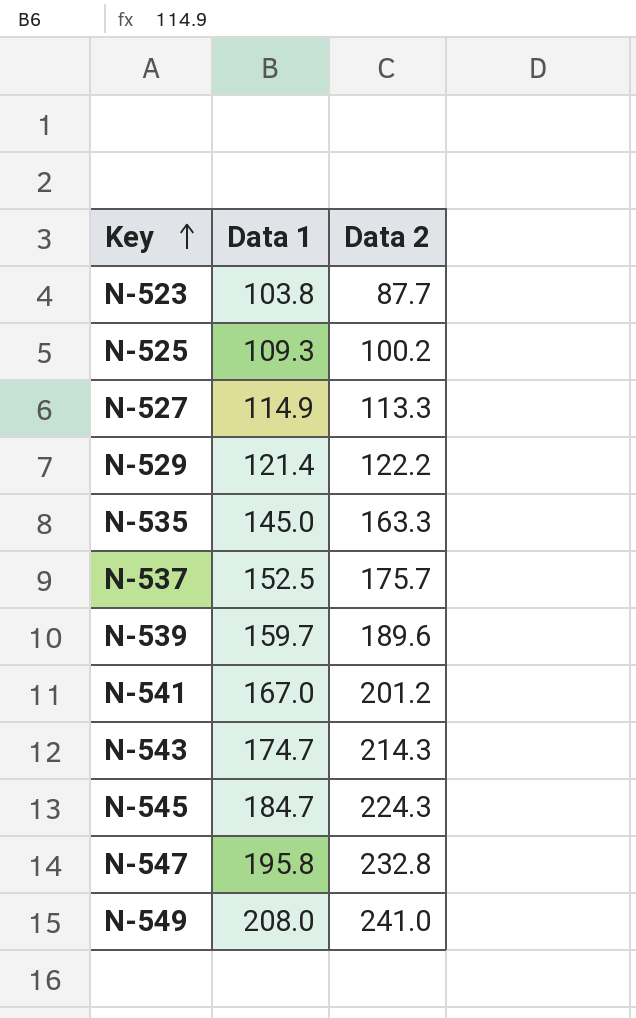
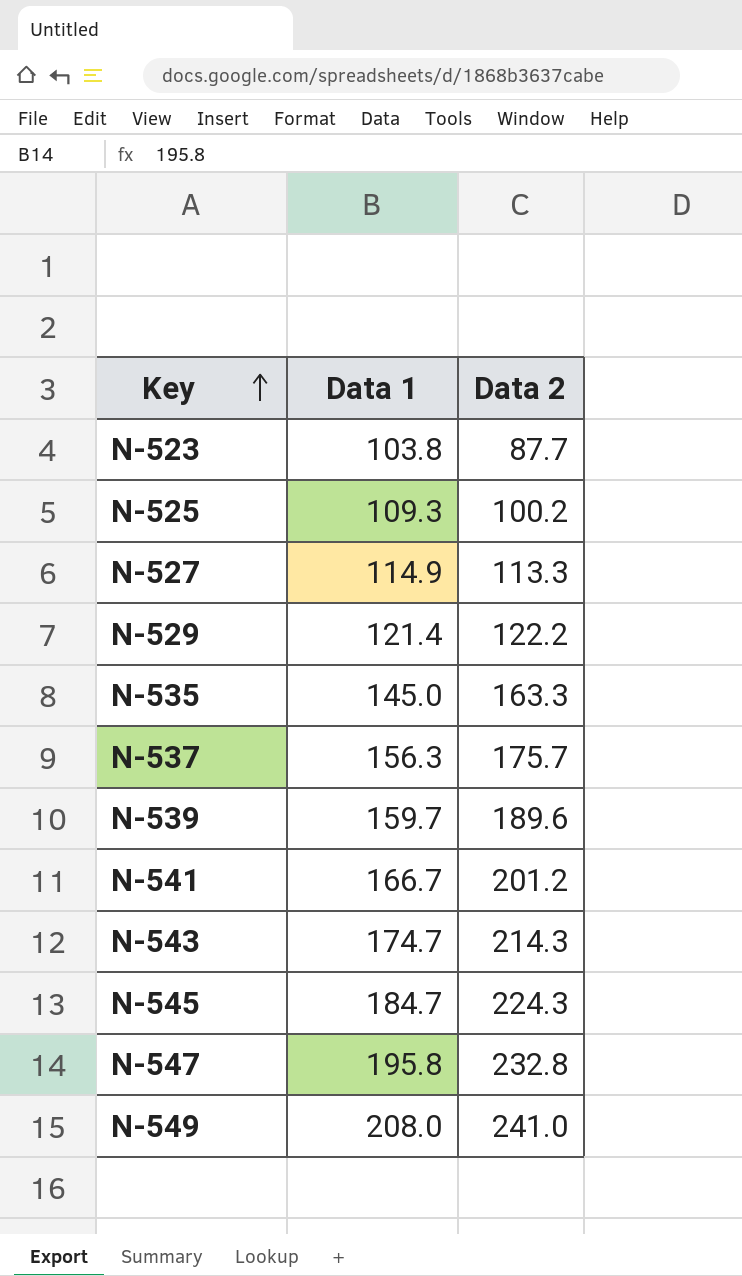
N-537 | Data 1: 152.5 -> 156.3
N-541 | Data 1: 167.0 -> 166.7

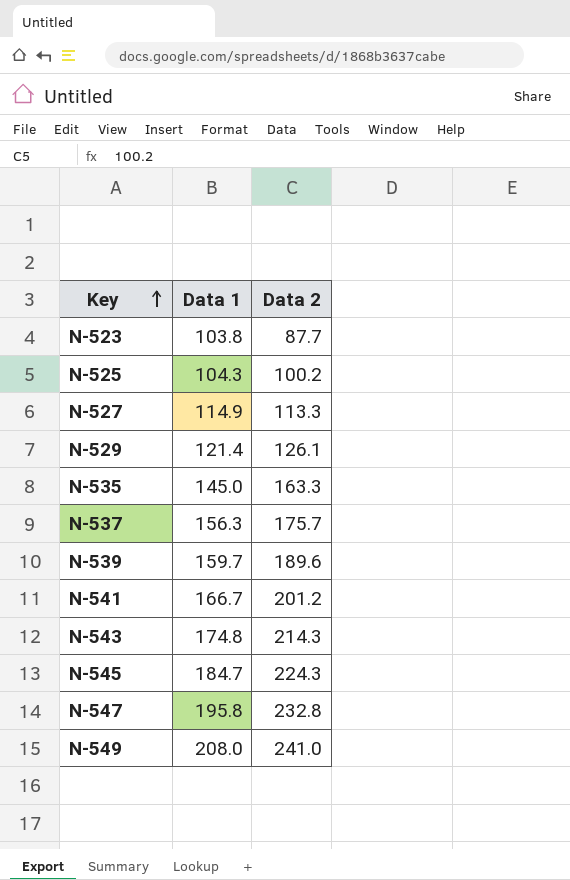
N-525 | Data 1: 109.3 -> 104.3
N-529 | Data 2: 122.2 -> 126.1
N-543 | Data 1: 174.7 -> 174.8

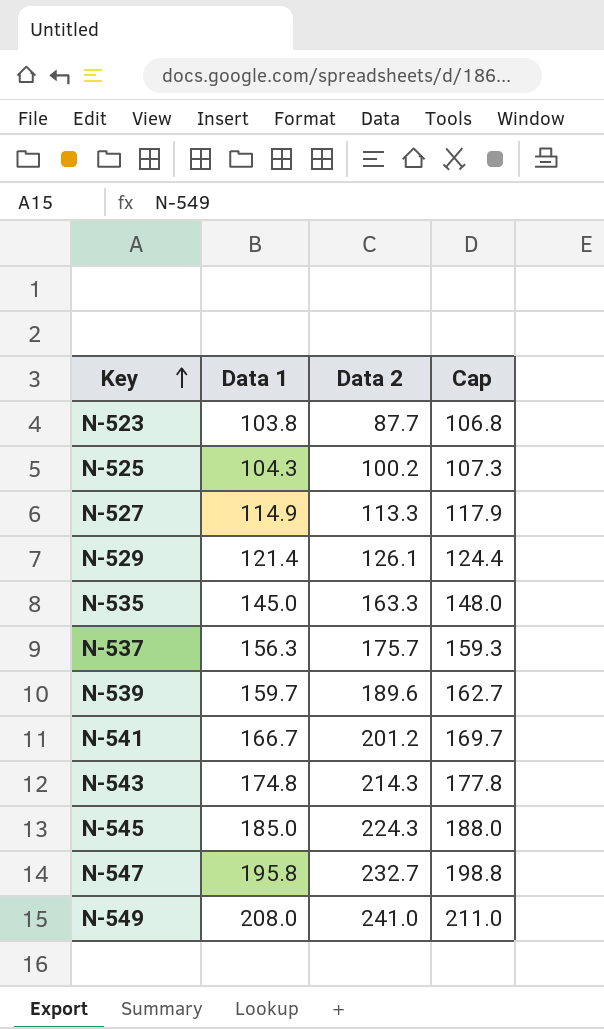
column Cap | formula: none -> [Data 1] + 3
N-545 | Data 1: 184.7 -> 185.0
N-547 | Data 2: 232.8 -> 232.7

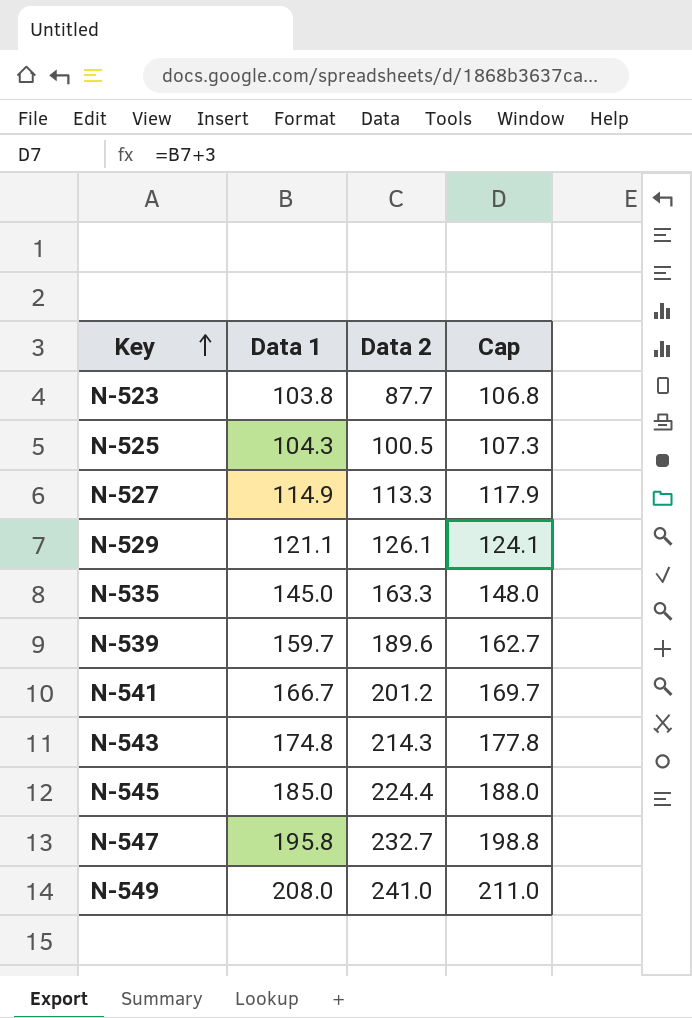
row N-537: 156.3 | 175.7 | 159.3 -> none
N-525 | Data 2: 100.2 -> 100.5
N-529 | Data 1: 121.4 -> 121.1
N-529 | Cap: 124.4 -> 124.1
N-545 | Data 2: 224.3 -> 224.4

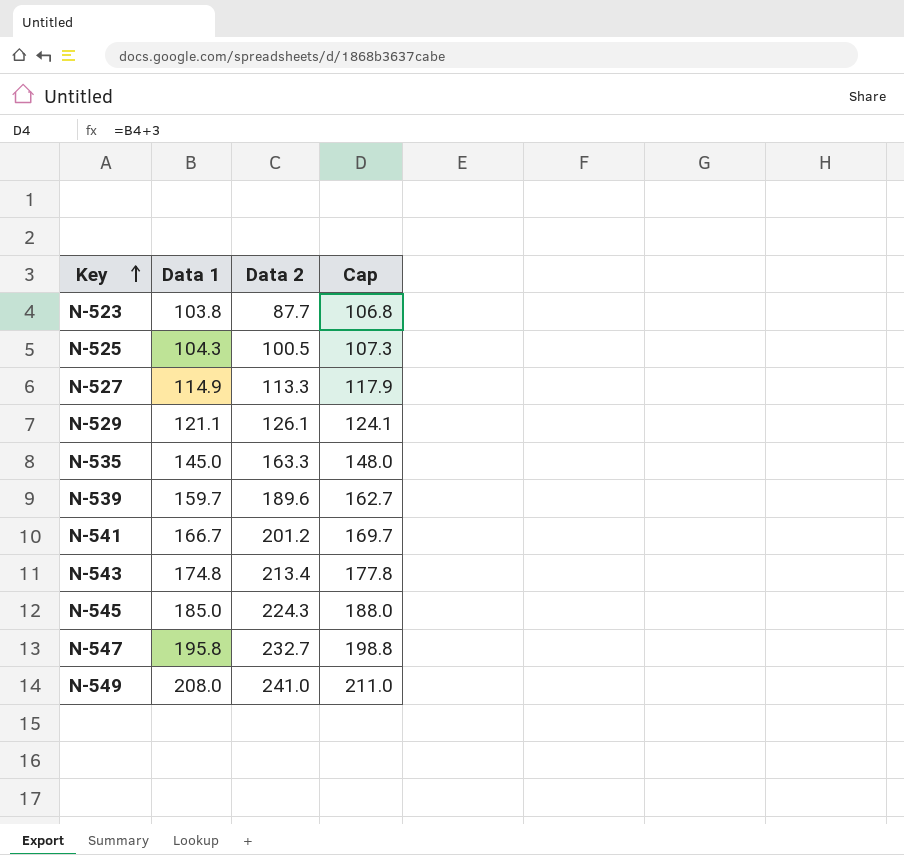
N-543 | Data 2: 214.3 -> 213.4
N-545 | Data 2: 224.4 -> 224.3

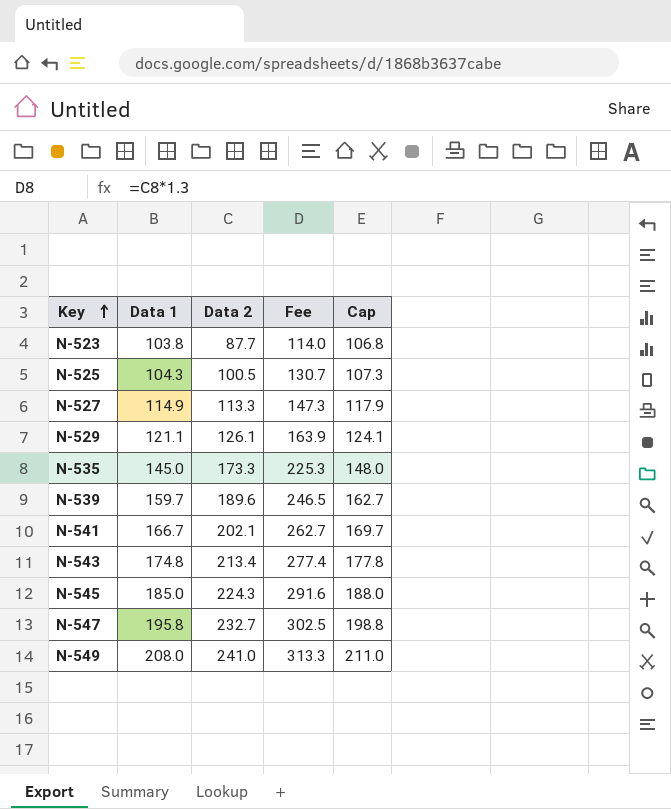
column Fee | formula: none -> [Data 2] * 1.3
N-535 | Data 2: 163.3 -> 173.3
N-541 | Data 2: 201.2 -> 202.1

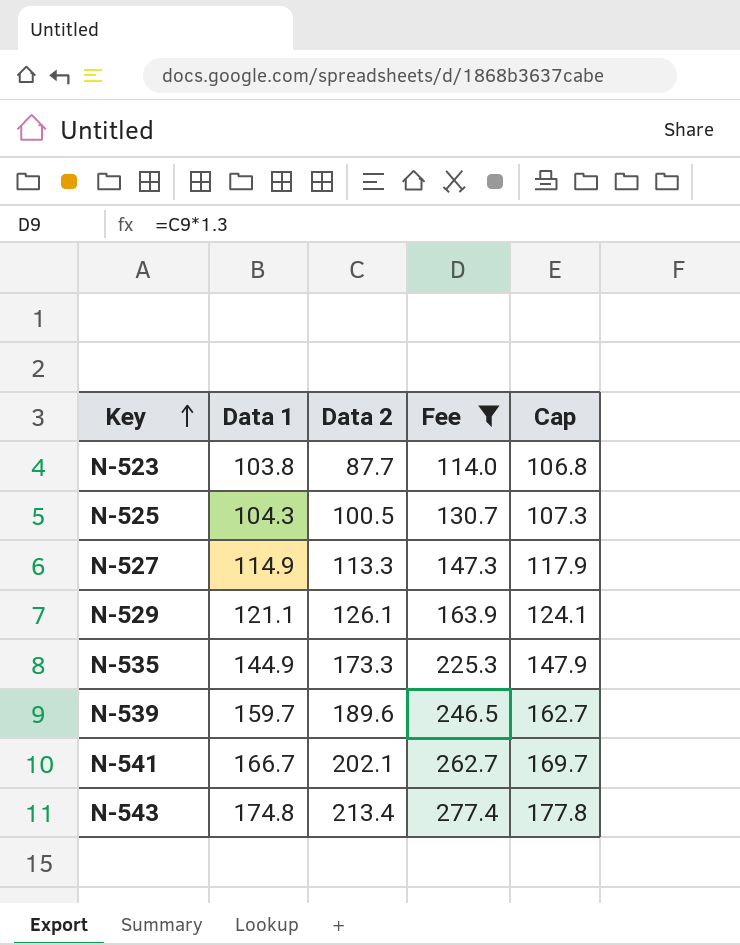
filter: none -> Fee <= 277.4
N-535 | Data 1: 145.0 -> 144.9
N-535 | Cap: 148.0 -> 147.9

